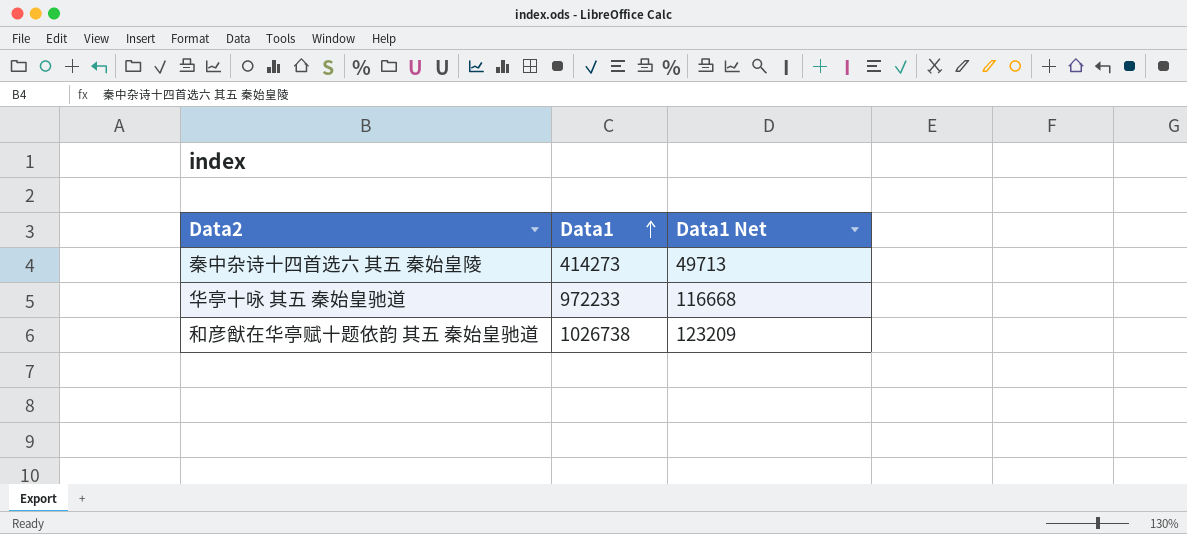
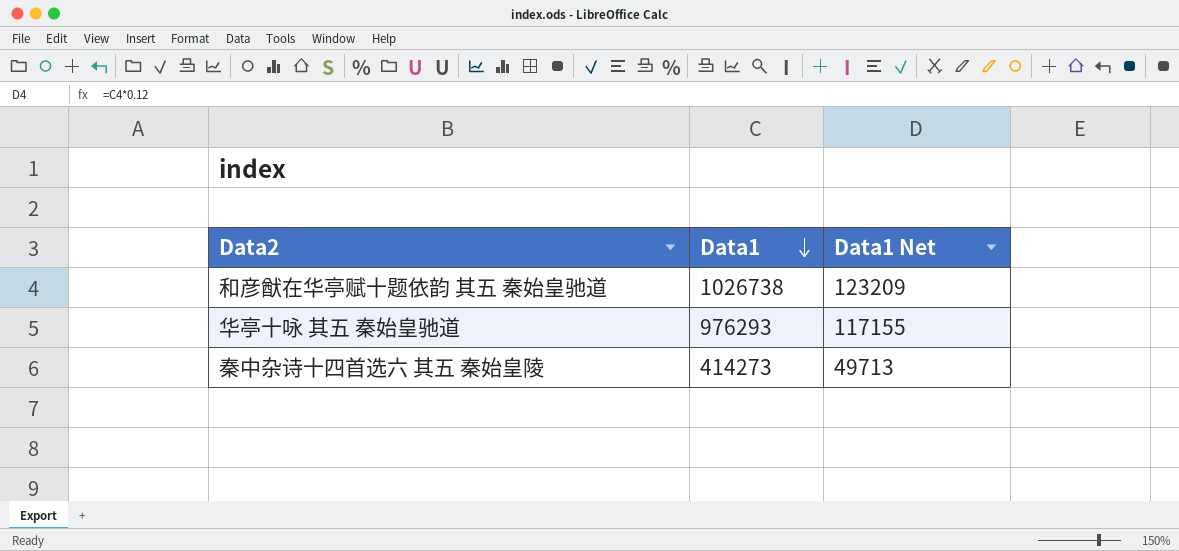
row order: Data1 ascending -> Data1 descending
华亭十咏 其五 秦始皇驰道 | Data1: 972233 -> 976293
华亭十咏 其五 秦始皇驰道 | Data1 Net: 116668 -> 117155

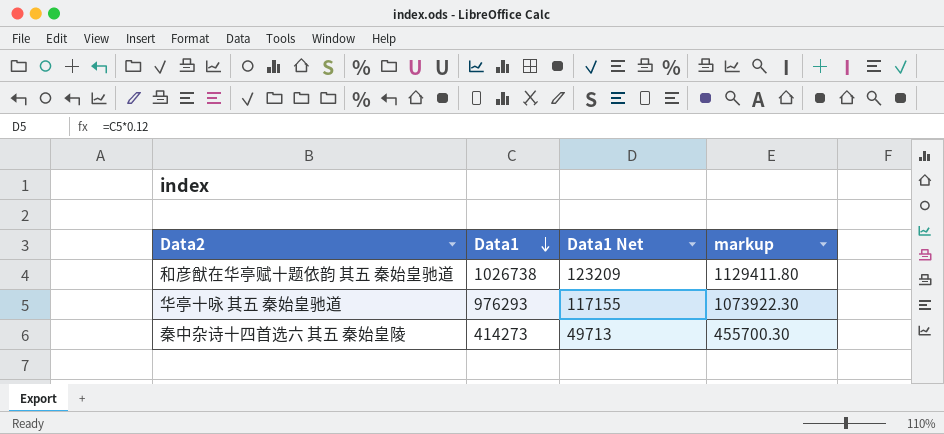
column markup | formula: none -> [Data1] * 1.1

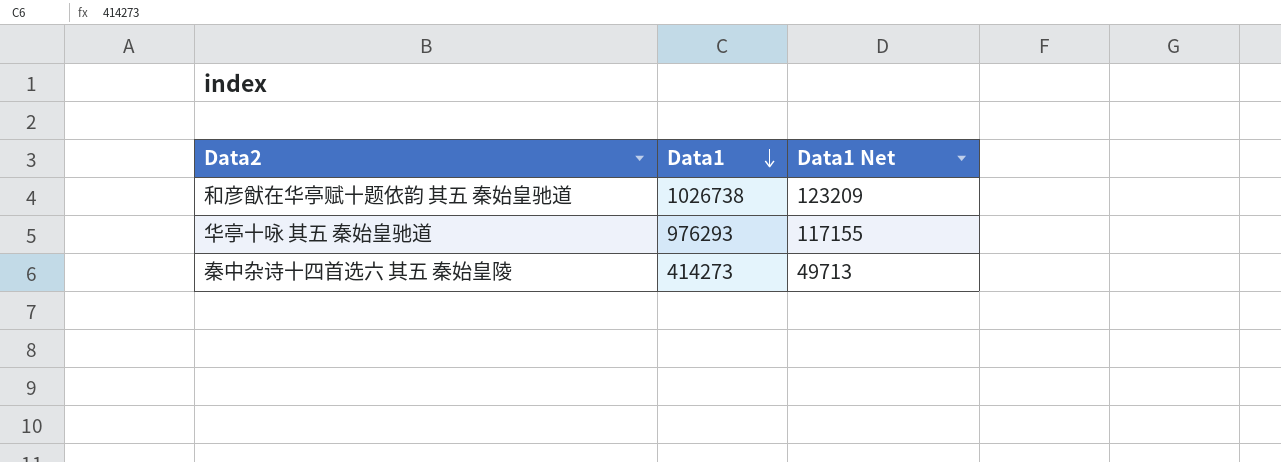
column markup | formula: [Data1] * 1.1 -> none

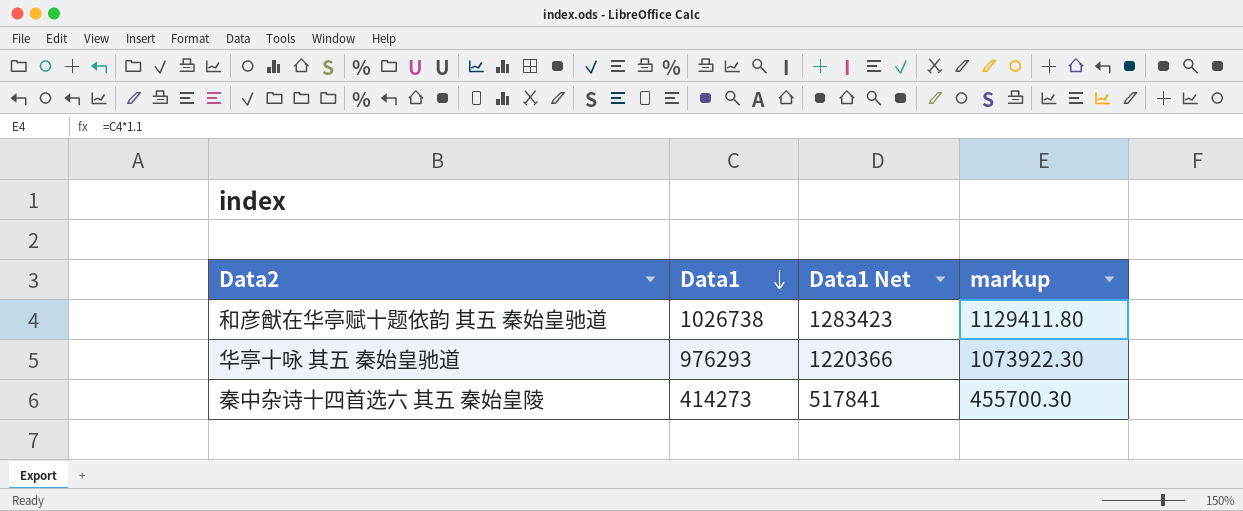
column Data1 Net | formula: [Data1] * 0.12 -> [Data1] * 1.25
column markup | formula: none -> [Data1] * 1.1

